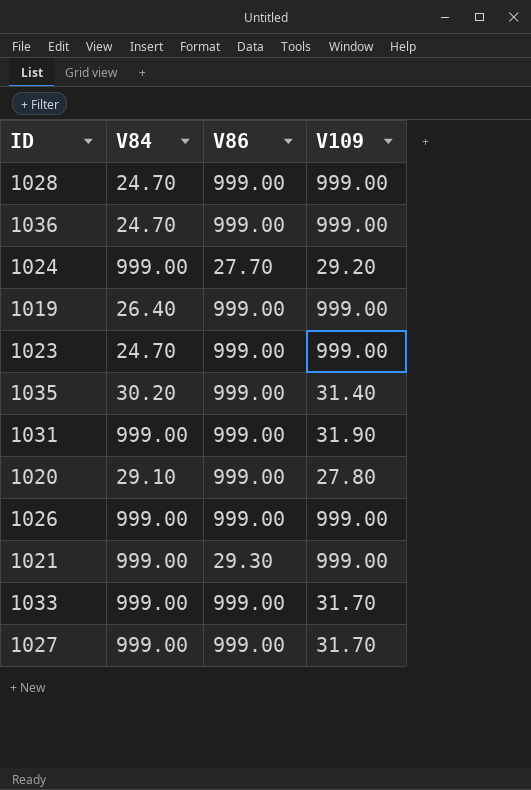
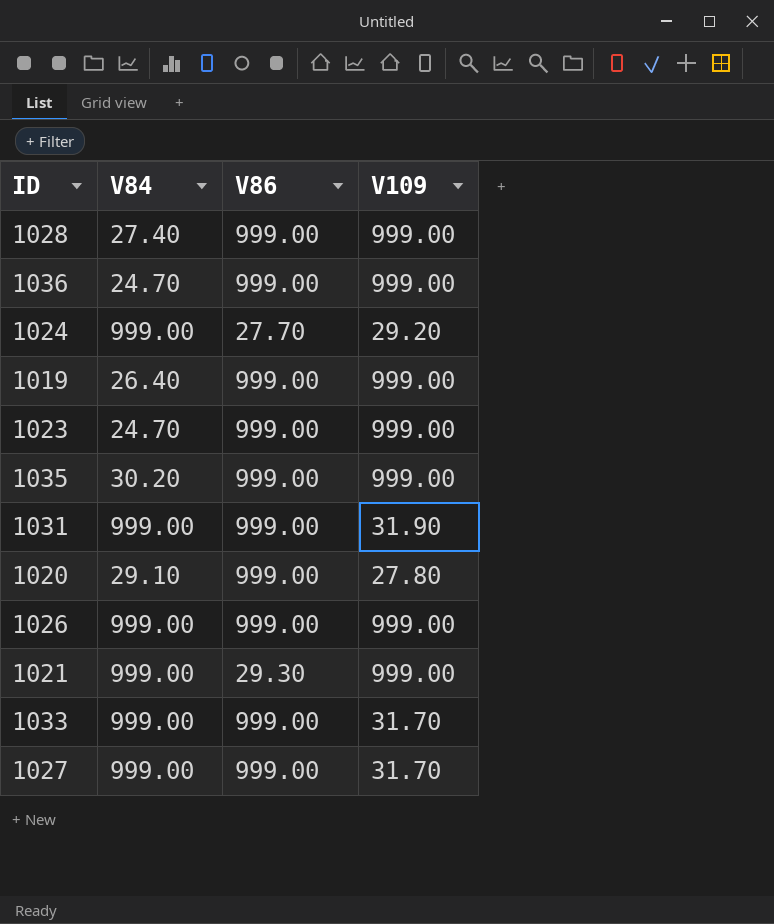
1028 | V84: 24.70 -> 27.40
1035 | V109: 31.40 -> 999.00

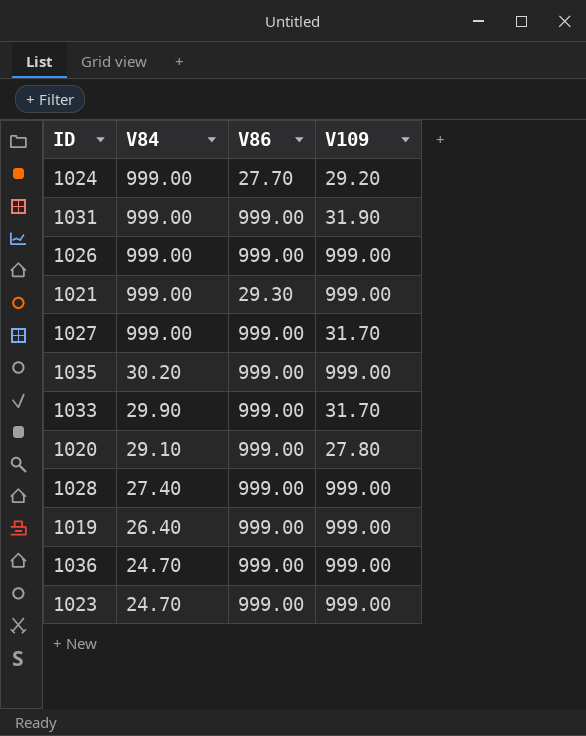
row order: none -> V84 descending
1033 | V84: 999.00 -> 29.90

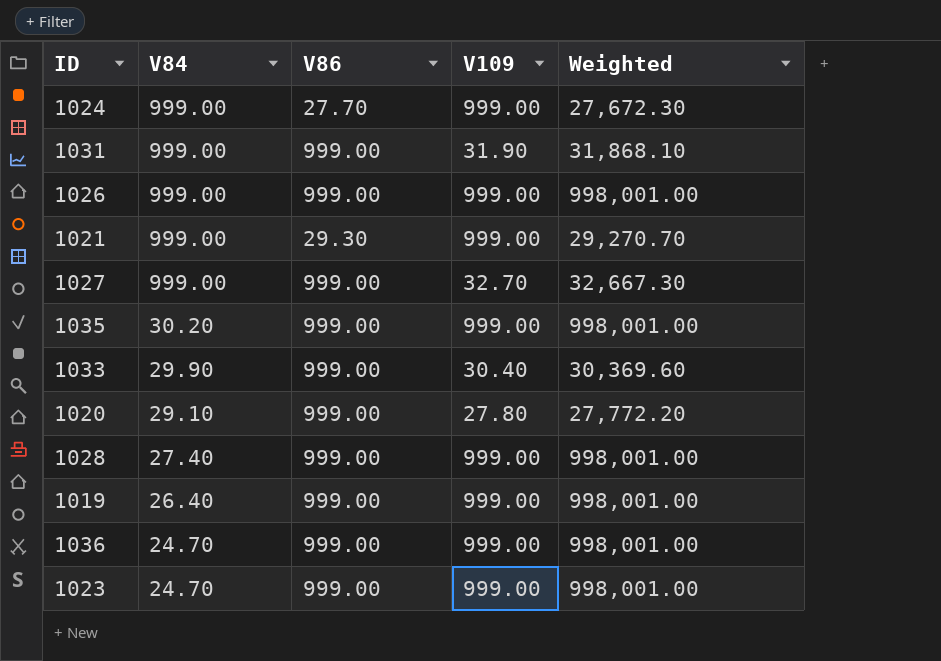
column Weighted | formula: none -> [V86] * [V109]
1024 | V109: 29.20 -> 999.00
1027 | V109: 31.70 -> 32.70
1033 | V109: 31.70 -> 30.40

